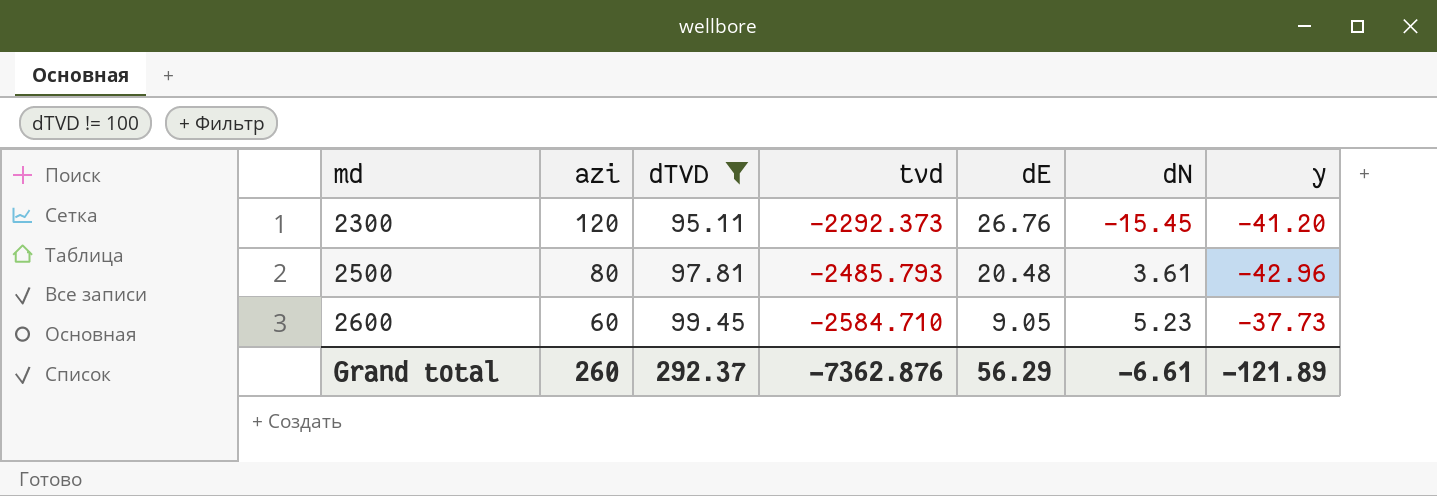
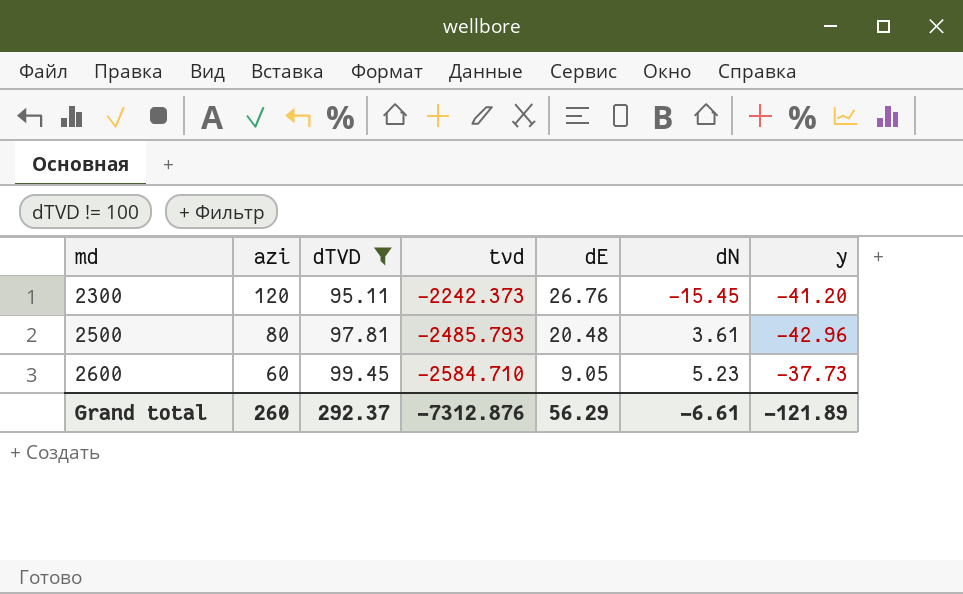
2300 | tvd: -2292.373 -> -2242.373
Grand total | tvd: -7362.876 -> -7312.876

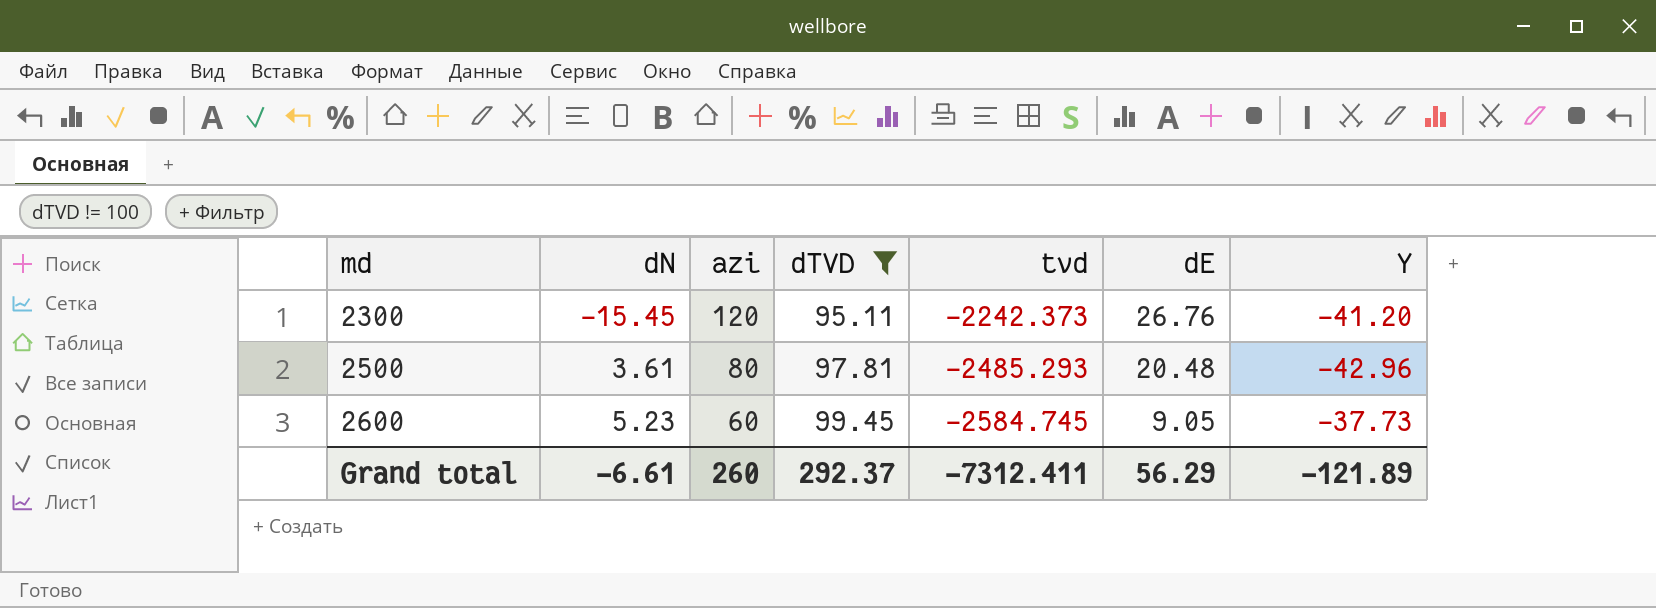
column dN | position: 6 -> 2
column name: y -> Y
2500 | tvd: -2485.793 -> -2485.293
2600 | tvd: -2584.710 -> -2584.745
Grand total | tvd: -7312.876 -> -7312.411

